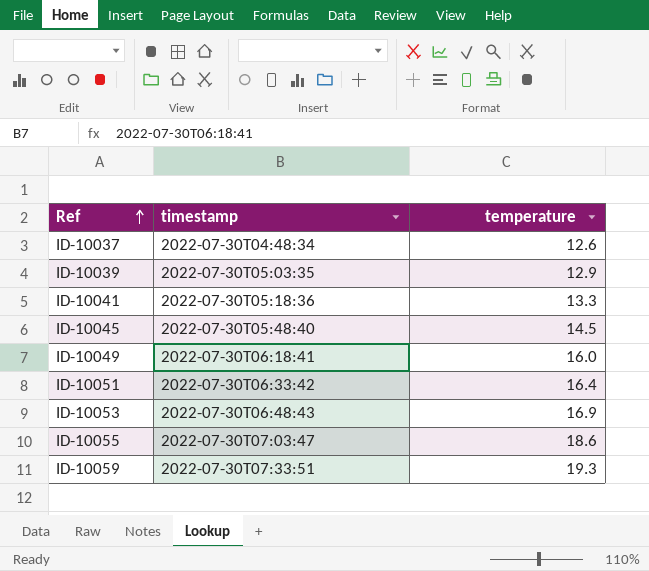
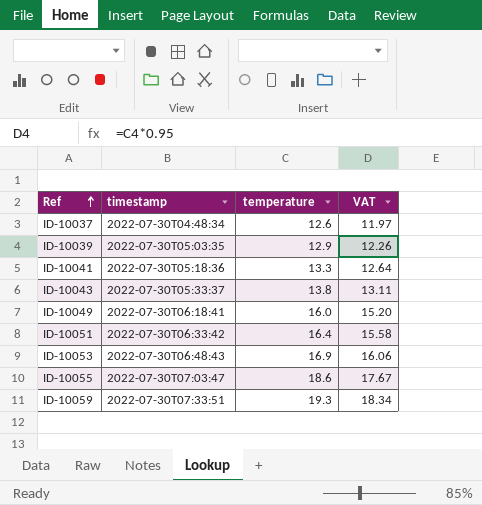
column VAT | formula: none -> [temperature] * 0.95
row ID-10045: 2022-07-30T05:48:40 | 14.5 -> none
row ID-10043: none -> 2022-07-30T05:33:37 | 13.8 | 13.11

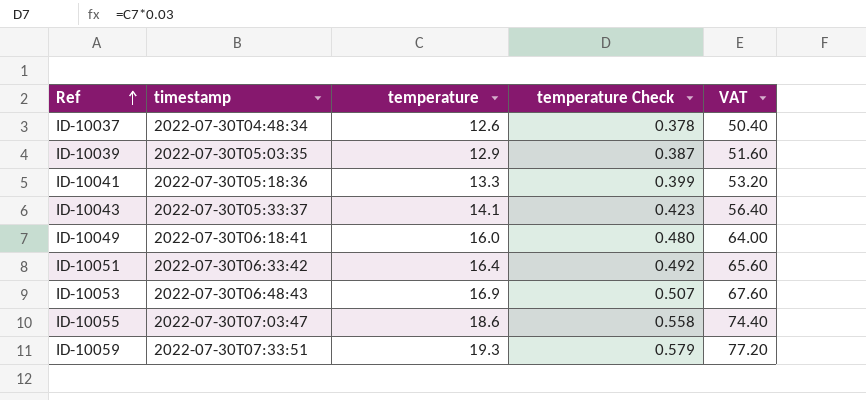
column temperature Check | formula: none -> [temperature] * 0.03
column VAT | formula: [temperature] * 0.95 -> [temperature] * 4
ID-10043 | temperature: 13.8 -> 14.1

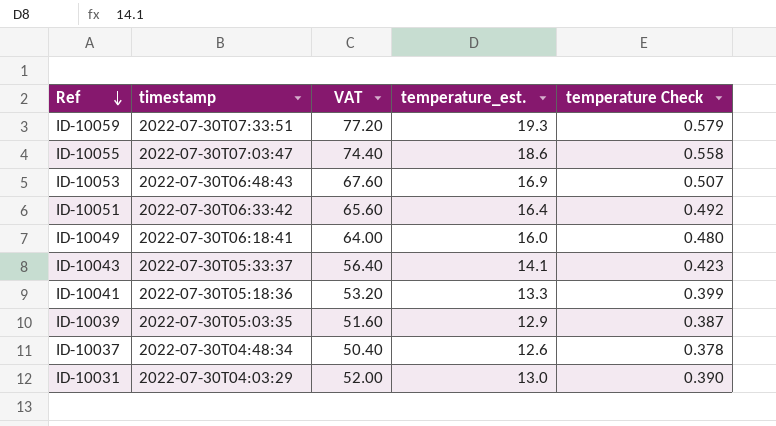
row order: Ref ascending -> Ref descending
column VAT | position: 5 -> 3
column name: temperature -> temperature_est.
row ID-10031: none -> 2022-07-30T04:03:29 | 52.00 | 13.0 | 0.390

